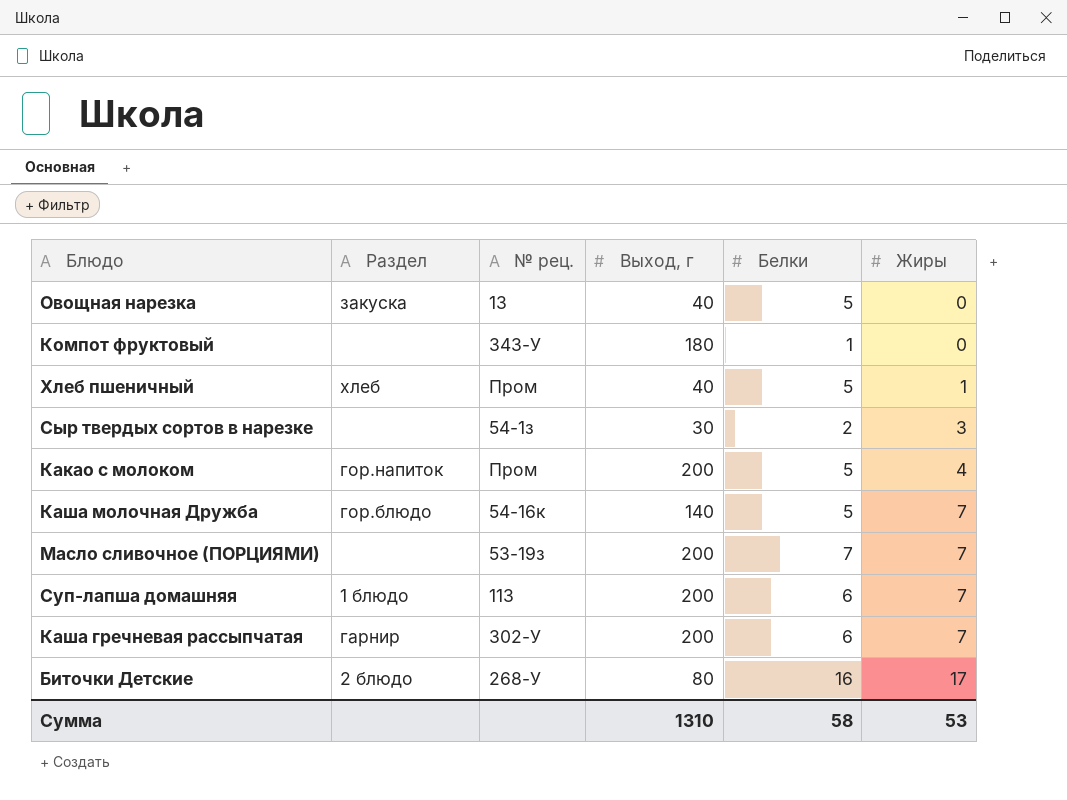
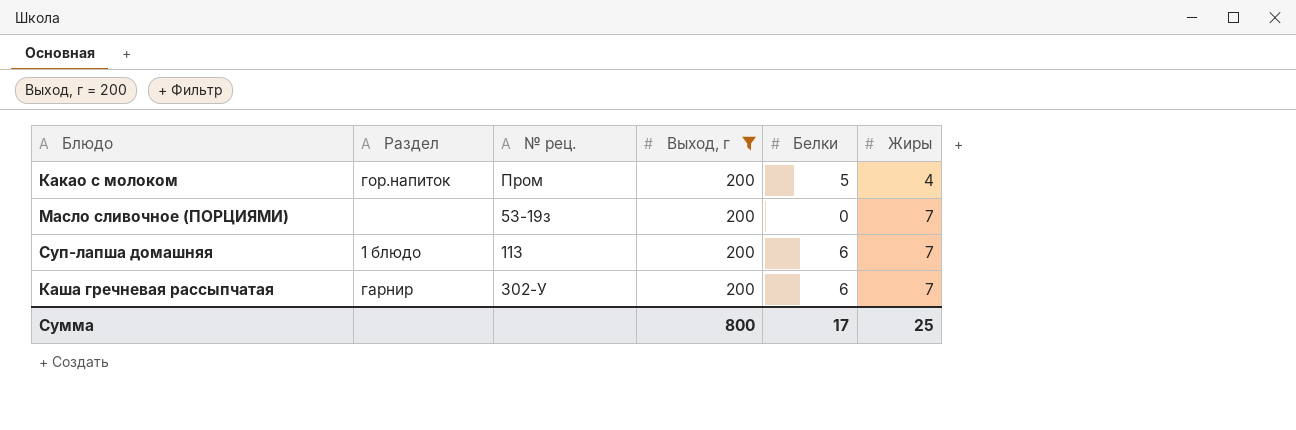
filter: none -> Выход, г = 200
Масло сливочное (ПОРЦИЯМИ) | Белки: 7 -> 0
Сумма | Выход, г: 1310 -> 800
Сумма | Белки: 58 -> 17
Сумма | Жиры: 53 -> 25

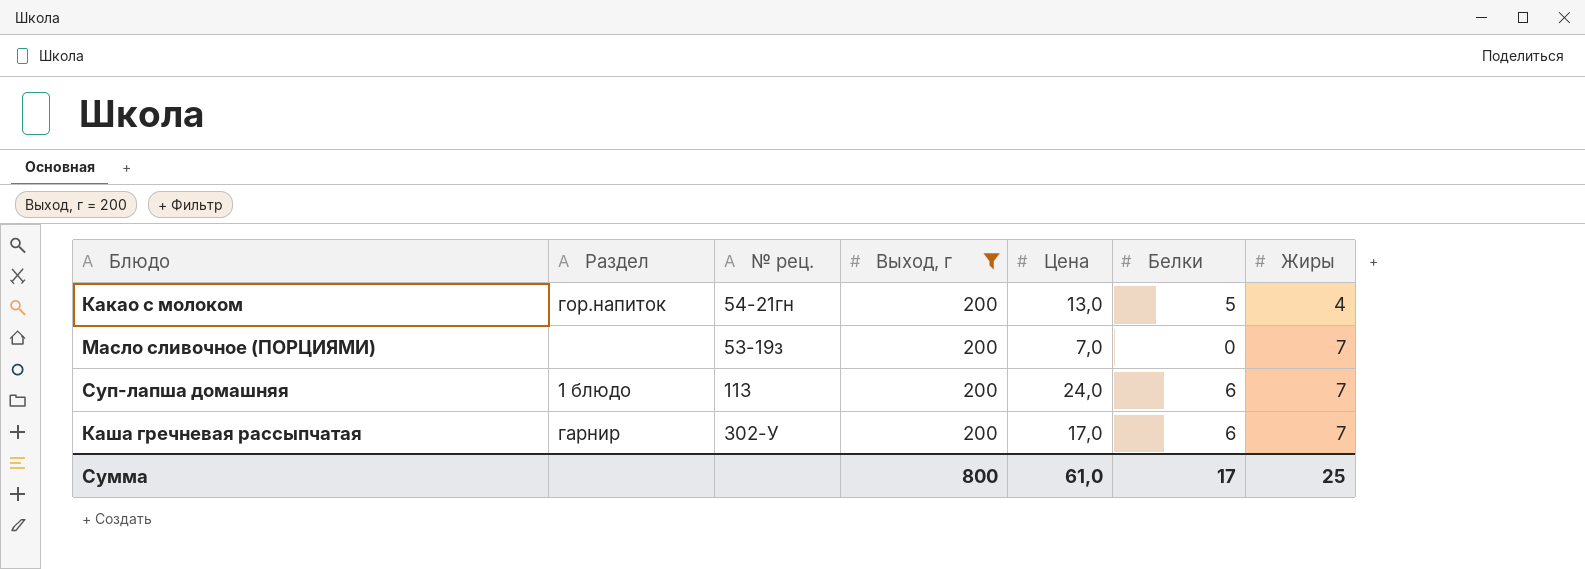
column Цена | position: none -> 5
Какао с молоком | № рец.: Пром -> 54-21гн

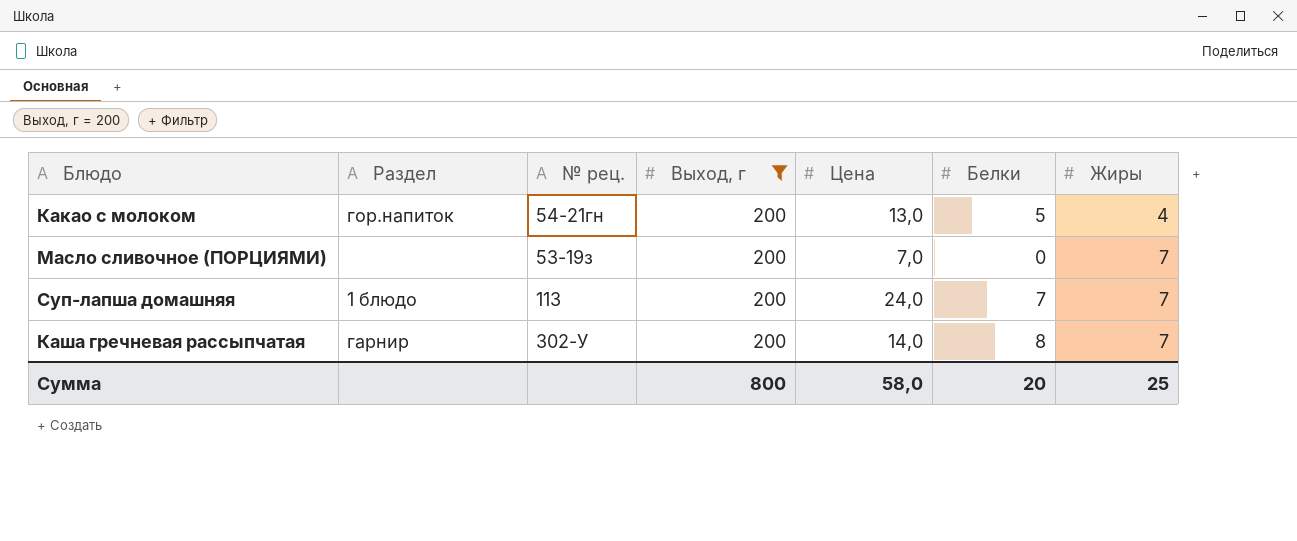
Суп-лапша домашняя | Белки: 6 -> 7
Каша гречневая рассыпчатая | Цена: 17,0 -> 14,0
Каша гречневая рассыпчатая | Белки: 6 -> 8
Сумма | Цена: 61,0 -> 58,0
Сумма | Белки: 17 -> 20

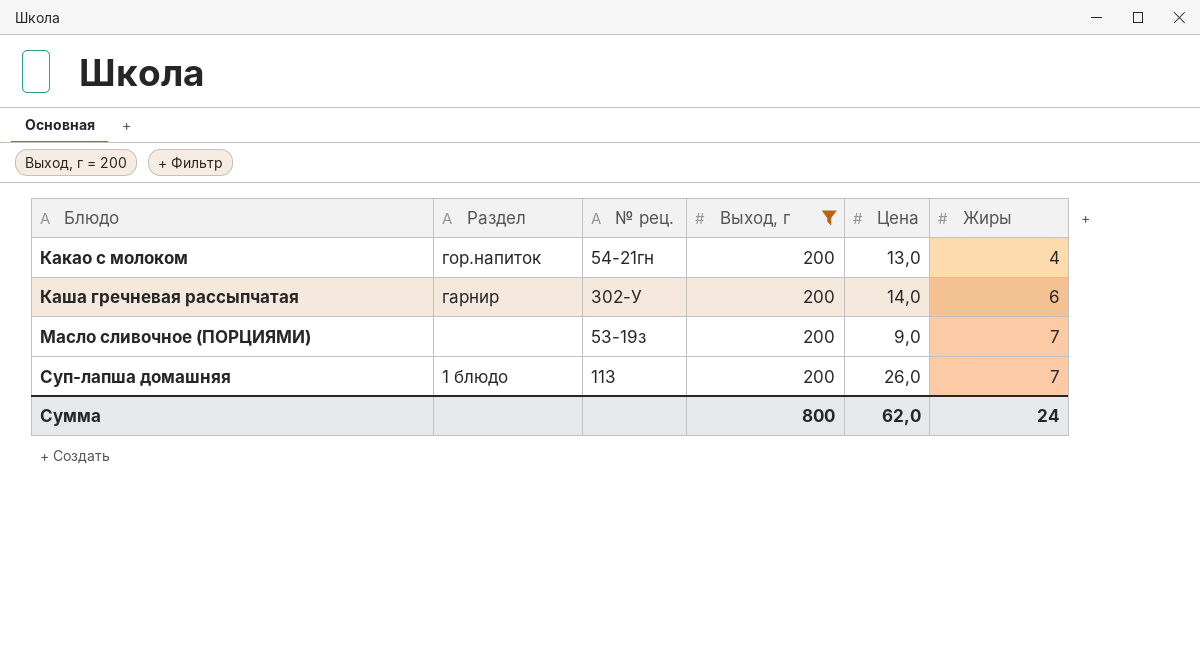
row order: Жиры ascending -> Блюдо ascending
column Белки | position: 6 -> none
Каша гречневая рассыпчатая | Жиры: 7 -> 6
Масло сливочное (ПОРЦИЯМИ) | Цена: 7,0 -> 9,0
Суп-лапша домашняя | Цена: 24,0 -> 26,0
Сумма | Цена: 58,0 -> 62,0
Сумма | Жиры: 25 -> 24

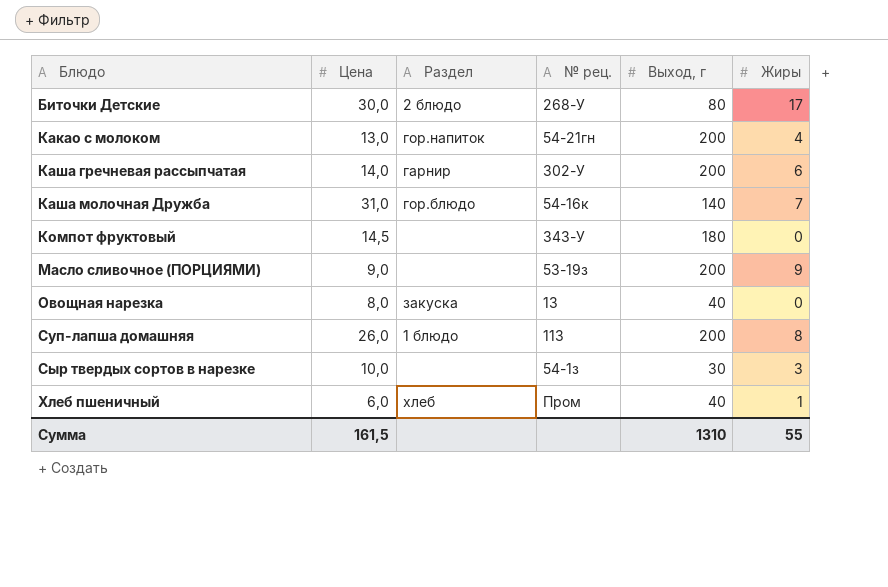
filter: Выход, г = 200 -> none
column Цена | position: 5 -> 2
Масло сливочное (ПОРЦИЯМИ) | Жиры: 7 -> 9
Суп-лапша домашняя | Жиры: 7 -> 8
Сумма | Цена: 62,0 -> 161,5
Сумма | Выход, г: 800 -> 1310
Сумма | Жиры: 24 -> 55

